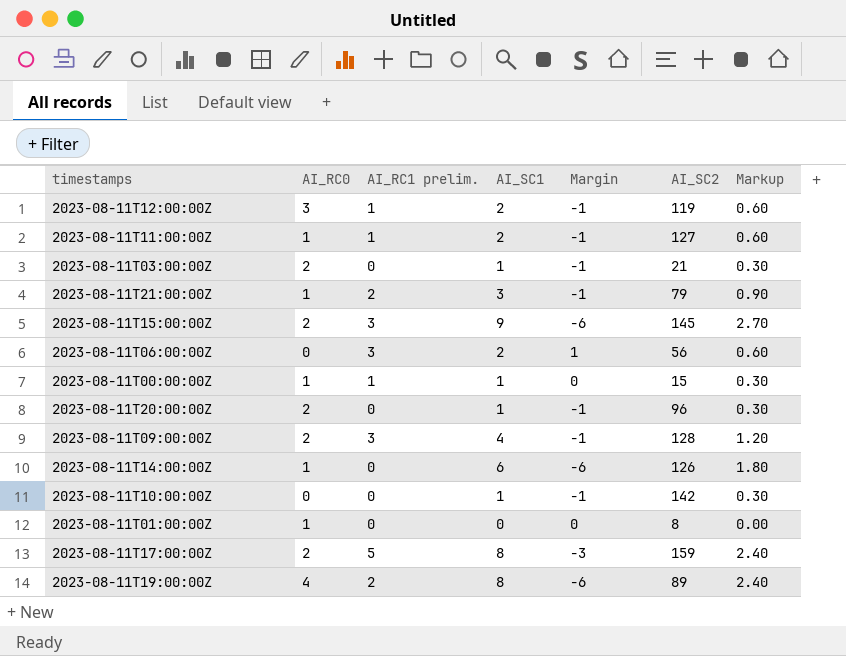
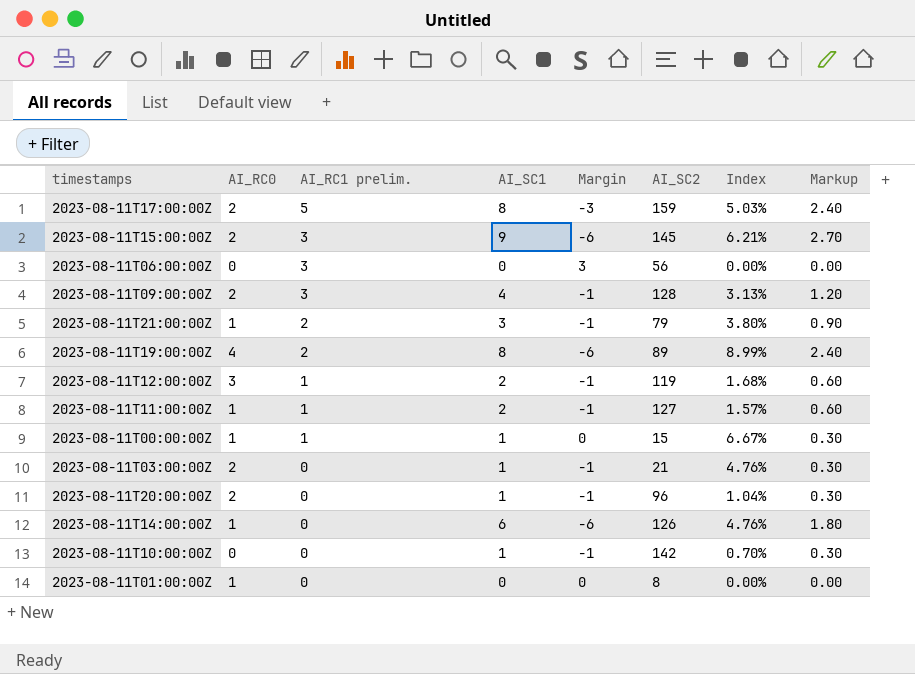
row order: none -> AI_RC1 prelim. descending
column Index | formula: none -> [AI_SC1] / [AI_SC2]
2023-08-11T06:00:00Z | AI_SC1: 2 -> 0
2023-08-11T06:00:00Z | Margin: 1 -> 3
2023-08-11T06:00:00Z | Markup: 0.60 -> 0.00

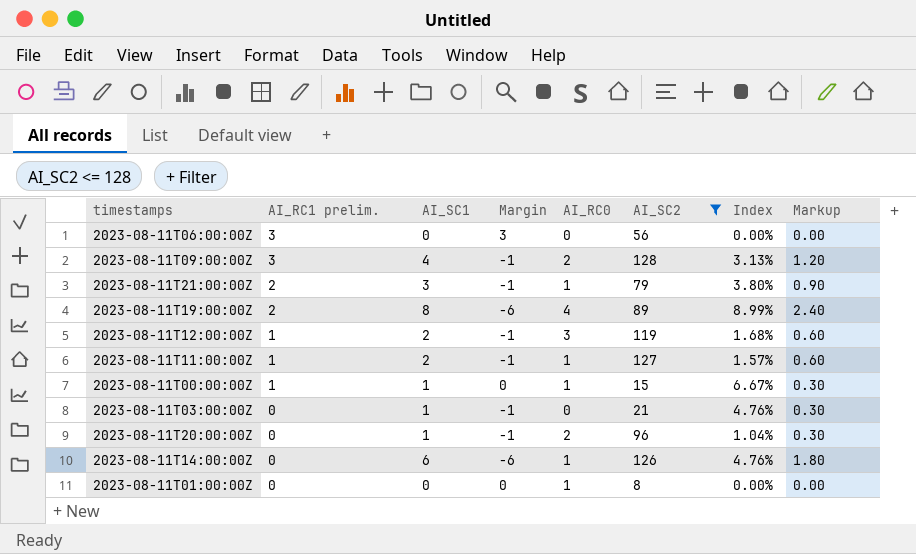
filter: none -> AI_SC2 <= 128
column AI_RC0 | position: 2 -> 5
2023-08-11T03:00:00Z | AI_RC0: 2 -> 0

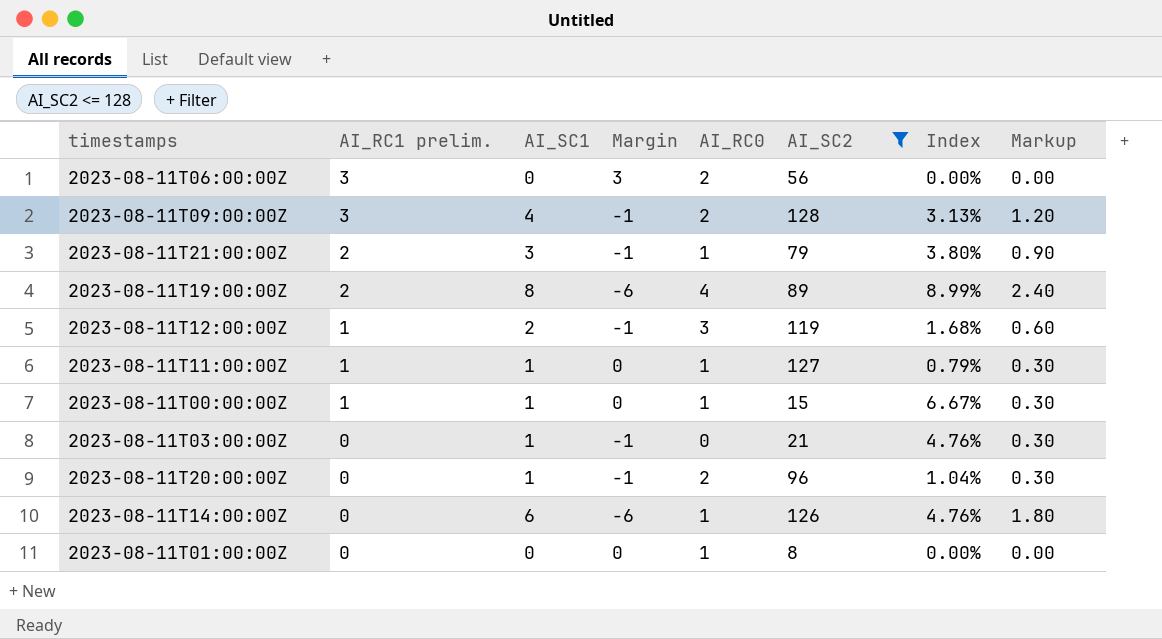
2023-08-11T06:00:00Z | AI_RC0: 0 -> 2
2023-08-11T11:00:00Z | AI_SC1: 2 -> 1
2023-08-11T11:00:00Z | Margin: -1 -> 0
2023-08-11T11:00:00Z | Index: 1.57% -> 0.79%
2023-08-11T11:00:00Z | Markup: 0.60 -> 0.30

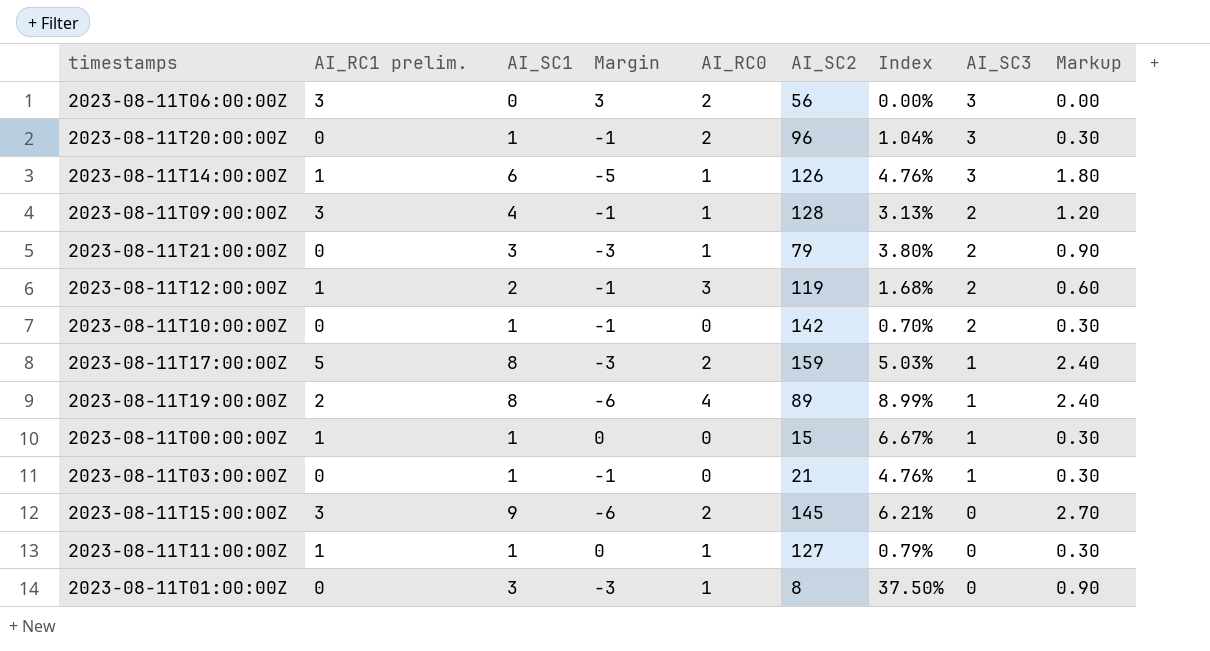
filter: AI_SC2 <= 128 -> none
row order: AI_RC1 prelim. descending -> AI_SC3 descending
column AI_SC3 | position: none -> 8
2023-08-11T14:00:00Z | AI_RC1 prelim.: 0 -> 1
2023-08-11T14:00:00Z | Margin: -6 -> -5
2023-08-11T09:00:00Z | AI_RC0: 2 -> 1
2023-08-11T21:00:00Z | AI_RC1 prelim.: 2 -> 0
2023-08-11T21:00:00Z | Margin: -1 -> -3
2023-08-11T00:00:00Z | AI_RC0: 1 -> 0
2023-08-11T01:00:00Z | AI_SC1: 0 -> 3
2023-08-11T01:00:00Z | Margin: 0 -> -3
2023-08-11T01:00:00Z | Index: 0.00% -> 37.50%
2023-08-11T01:00:00Z | Markup: 0.00 -> 0.90

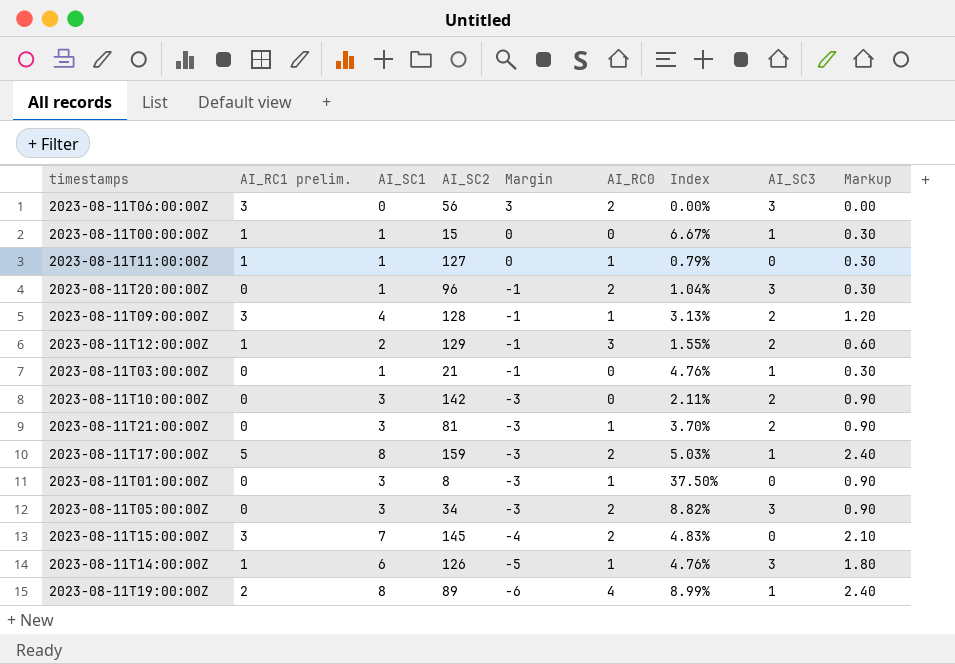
row order: AI_SC3 descending -> Margin descending
column AI_SC2 | position: 6 -> 4
2023-08-11T12:00:00Z | AI_SC2: 119 -> 129
2023-08-11T12:00:00Z | Index: 1.68% -> 1.55%
2023-08-11T10:00:00Z | AI_SC1: 1 -> 3
2023-08-11T10:00:00Z | Margin: -1 -> -3
2023-08-11T10:00:00Z | Index: 0.70% -> 2.11%
2023-08-11T10:00:00Z | Markup: 0.30 -> 0.90
2023-08-11T21:00:00Z | AI_SC2: 79 -> 81
2023-08-11T21:00:00Z | Index: 3.80% -> 3.70%
row 2023-08-11T05:00:00Z: none -> 0 | 3 | 34 | -3 | 2 | 8.82% | 3 | 0.90
2023-08-11T15:00:00Z | AI_SC1: 9 -> 7
2023-08-11T15:00:00Z | Margin: -6 -> -4
2023-08-11T15:00:00Z | Index: 6.21% -> 4.83%
2023-08-11T15:00:00Z | Markup: 2.70 -> 2.10

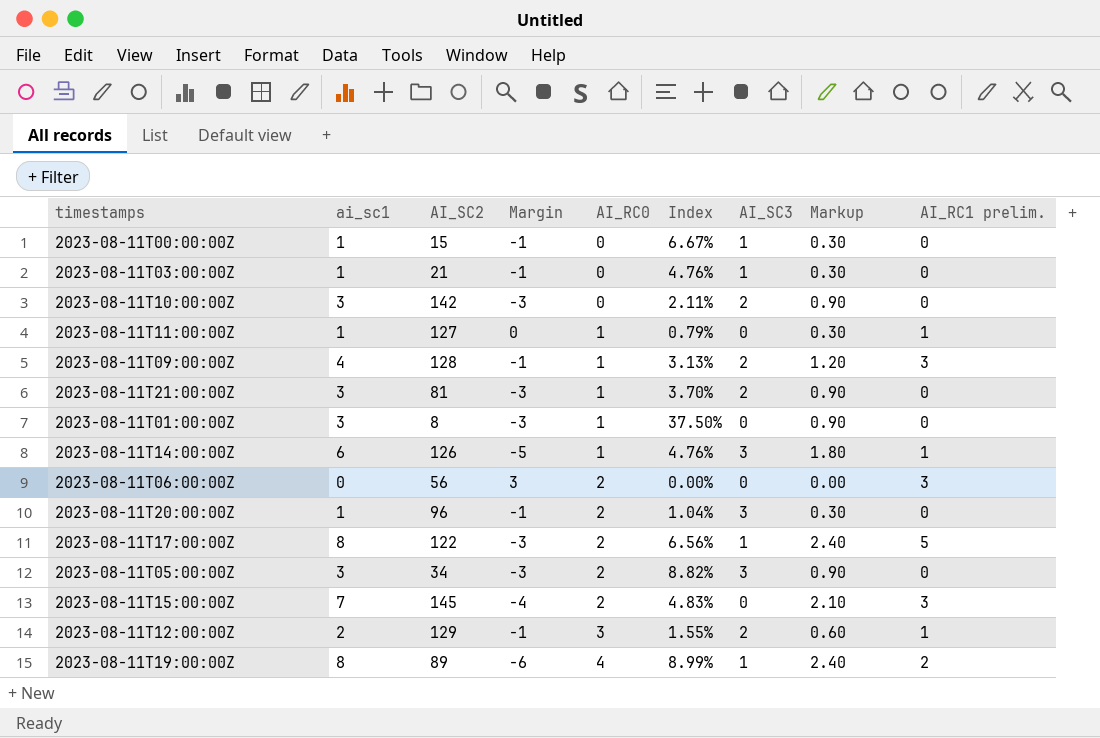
row order: Margin descending -> AI_RC0 ascending
column name: AI_SC1 -> ai_sc1
column AI_RC1 prelim. | position: 2 -> 9
2023-08-11T00:00:00Z | Margin: 0 -> -1
2023-08-11T00:00:00Z | AI_RC1 prelim.: 1 -> 0
2023-08-11T06:00:00Z | AI_SC3: 3 -> 0
2023-08-11T17:00:00Z | AI_SC2: 159 -> 122
2023-08-11T17:00:00Z | Index: 5.03% -> 6.56%

